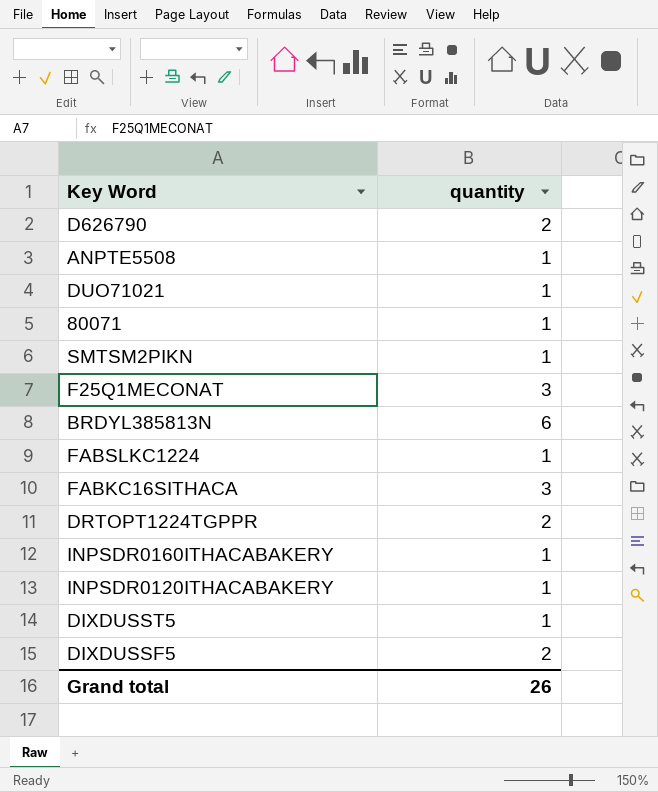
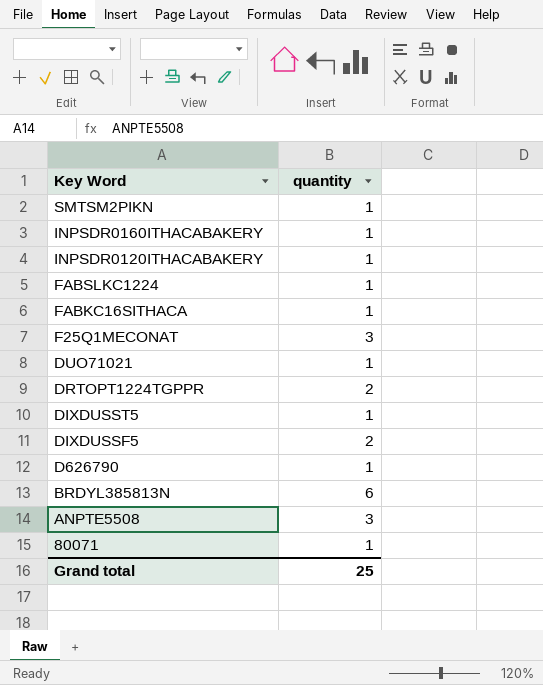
row order: none -> Key Word descending
FABKC16SITHACA | quantity: 3 -> 1
D626790 | quantity: 2 -> 1
ANPTE5508 | quantity: 1 -> 3
Grand total | quantity: 26 -> 25

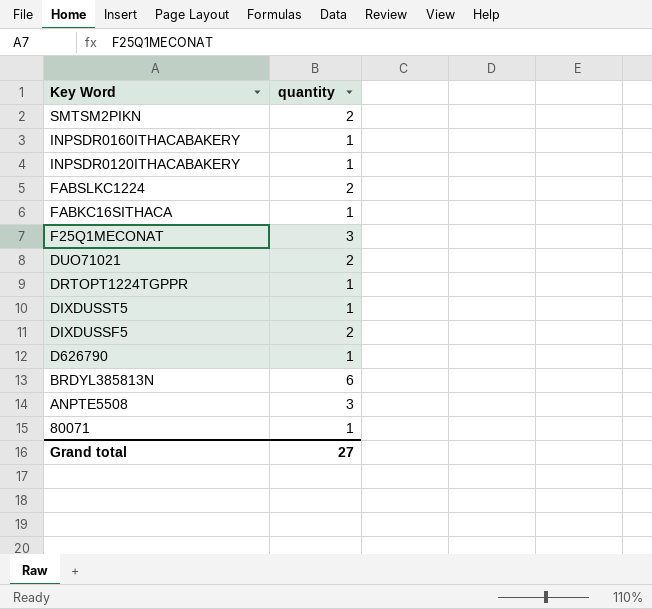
SMTSM2PIKN | quantity: 1 -> 2
FABSLKC1224 | quantity: 1 -> 2
DUO71021 | quantity: 1 -> 2
DRTOPT1224TGPPR | quantity: 2 -> 1
Grand total | quantity: 25 -> 27

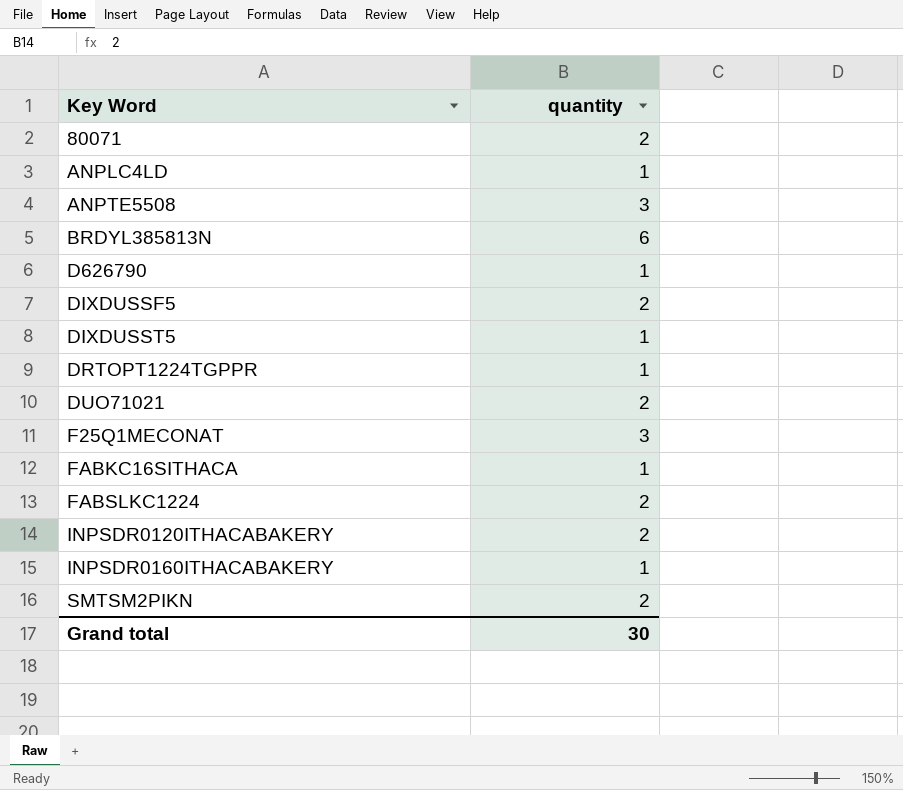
row order: Key Word descending -> Key Word ascending
80071 | quantity: 1 -> 2
row ANPLC4LD: none -> 1
INPSDR0120ITHACABAKERY | quantity: 1 -> 2
Grand total | quantity: 27 -> 30

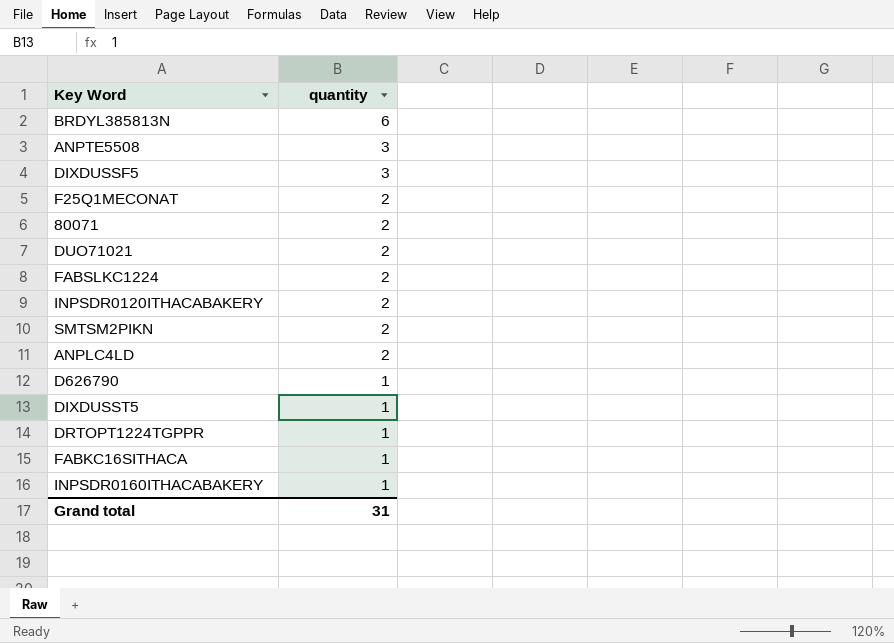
row order: Key Word ascending -> quantity descending
DIXDUSSF5 | quantity: 2 -> 3
F25Q1MECONAT | quantity: 3 -> 2
ANPLC4LD | quantity: 1 -> 2
Grand total | quantity: 30 -> 31

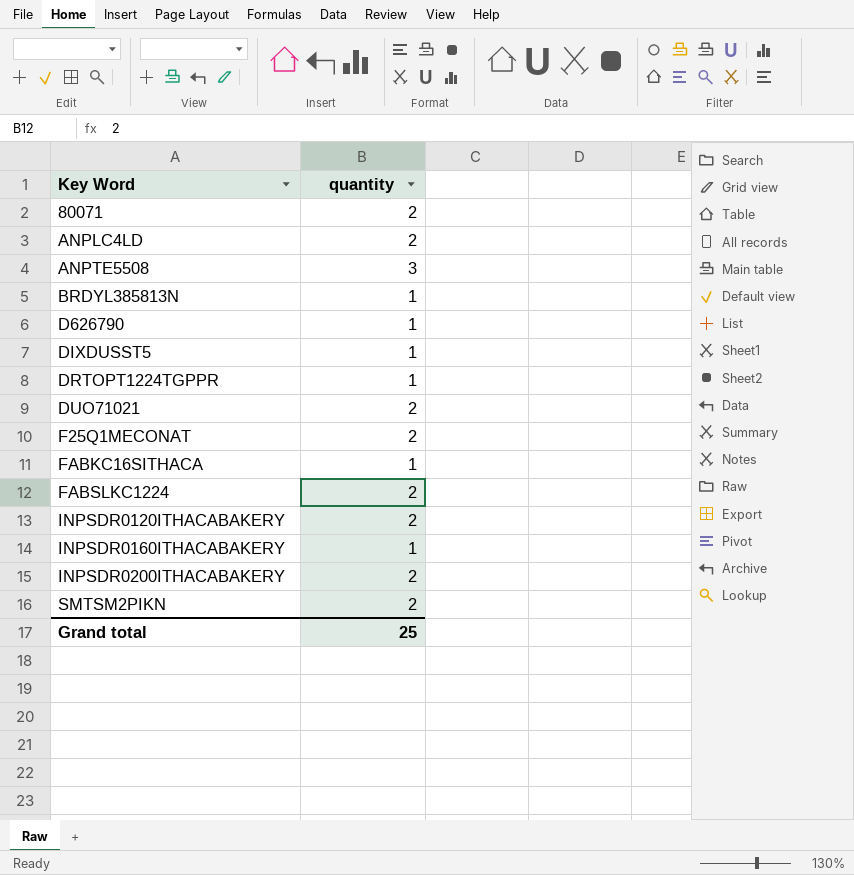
row order: quantity descending -> Key Word ascending
row DIXDUSSF5: 3 -> none
BRDYL385813N | quantity: 6 -> 1
row INPSDR0200ITHACABAKERY: none -> 2
Grand total | quantity: 31 -> 25

